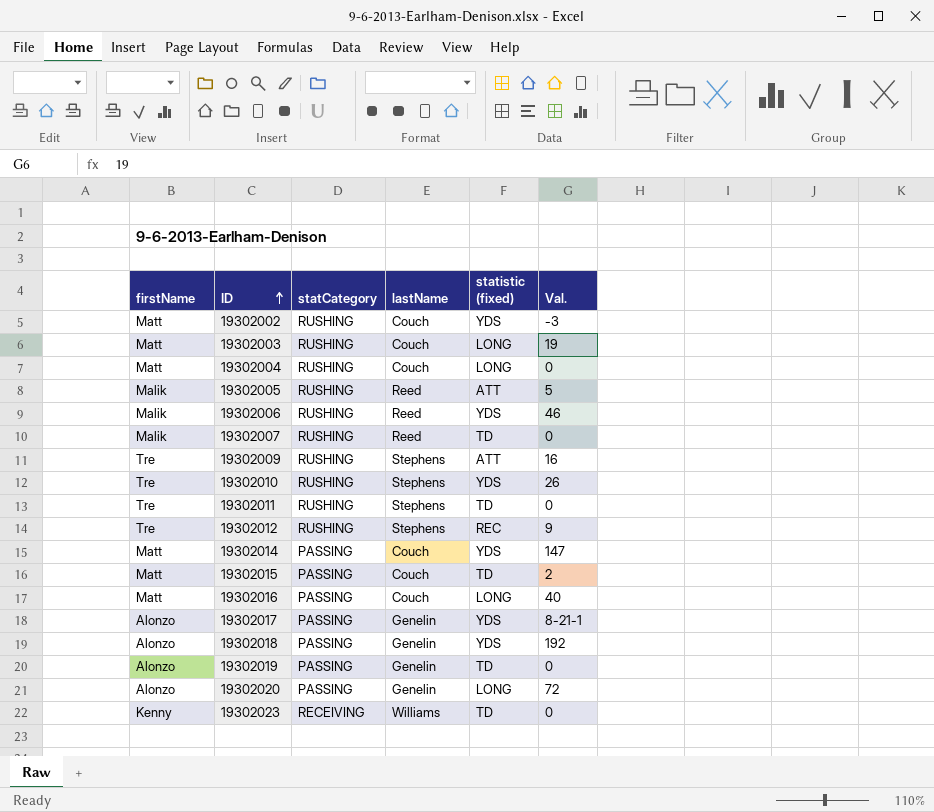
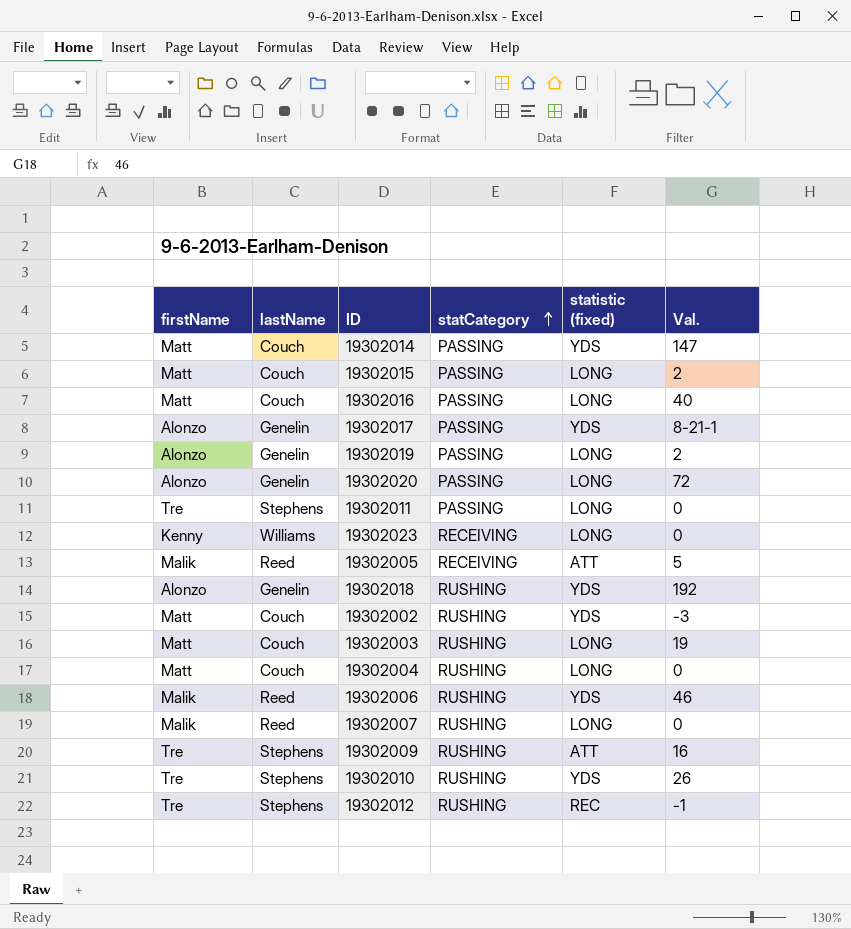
row order: ID ascending -> statCategory ascending
column lastName | position: 4 -> 2
19302015 | statistic (fixed): TD -> LONG
19302019 | statistic (fixed): TD -> LONG
19302019 | Val.: 0 -> 2
19302011 | statCategory: RUSHING -> PASSING
19302011 | statistic (fixed): TD -> LONG
19302023 | statistic (fixed): TD -> LONG
19302005 | statCategory: RUSHING -> RECEIVING
19302018 | statCategory: PASSING -> RUSHING
19302007 | statistic (fixed): TD -> LONG
19302012 | Val.: 9 -> -1

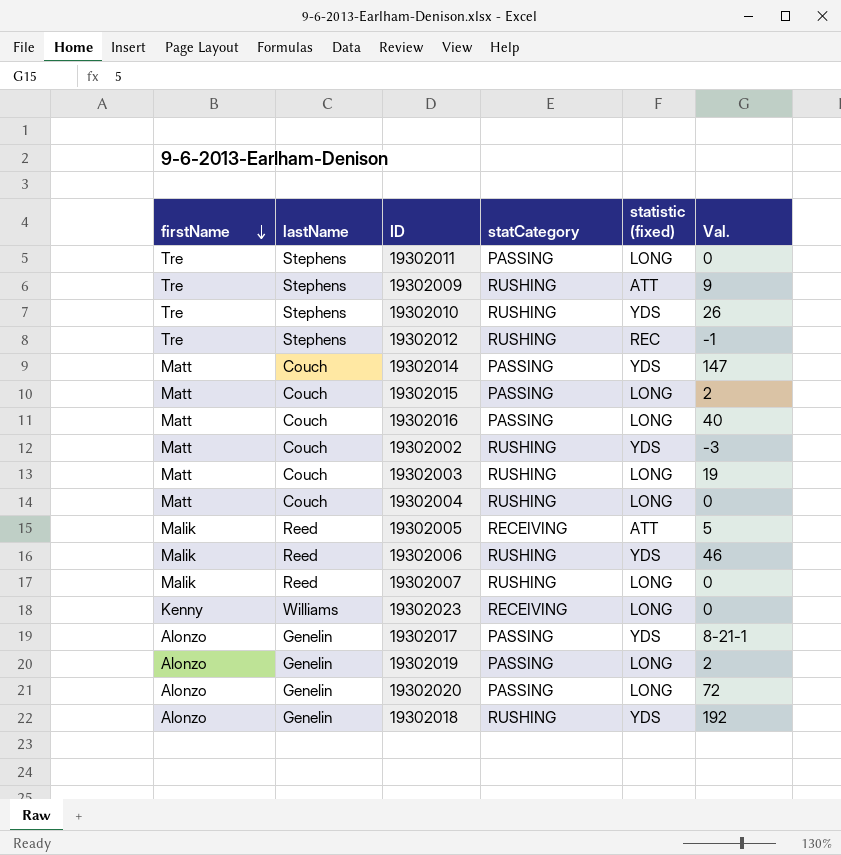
row order: statCategory ascending -> firstName descending
19302009 | Val.: 16 -> 9

